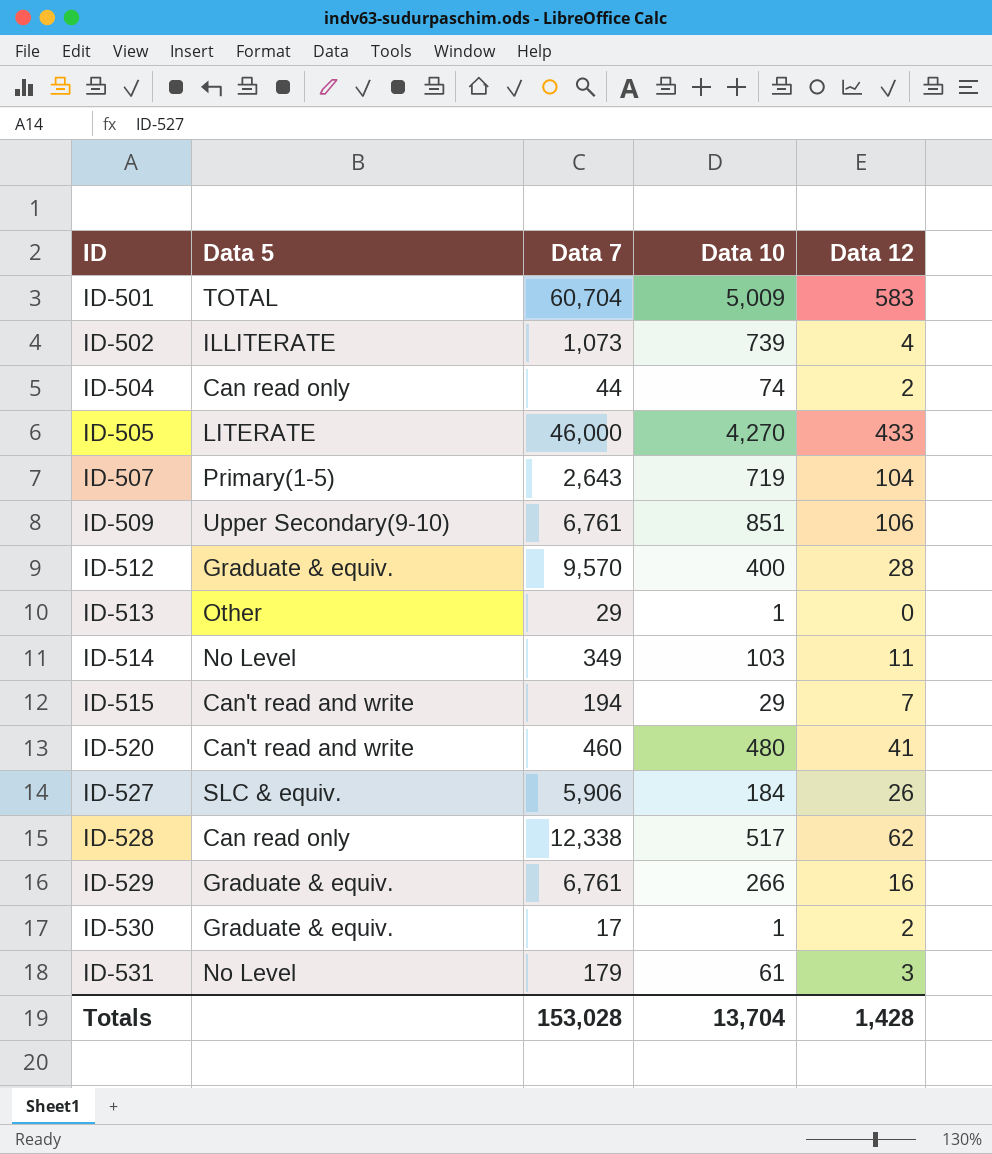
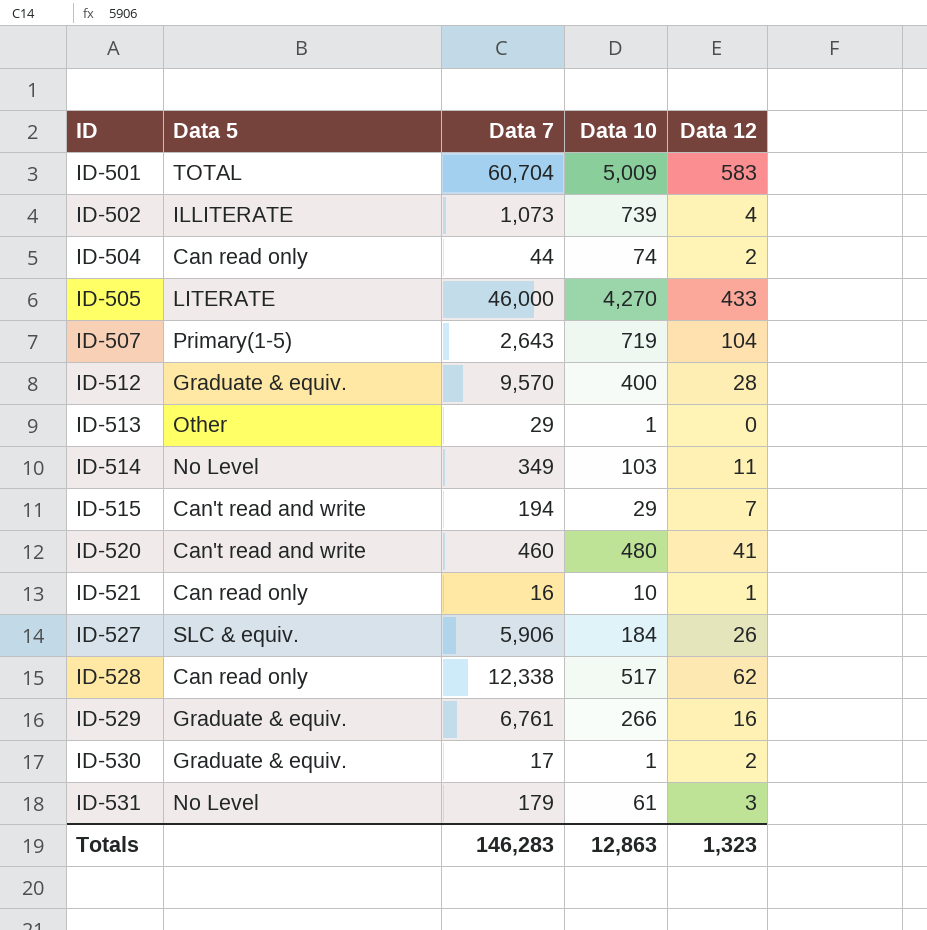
row ID-509: Upper Secondary(9-10) | 6,761 | 851 | 106 -> none
row ID-521: none -> Can read only | 16 | 10 | 1
Totals | Data 7: 153,028 -> 146,283
Totals | Data 10: 13,704 -> 12,863
Totals | Data 12: 1,428 -> 1,323

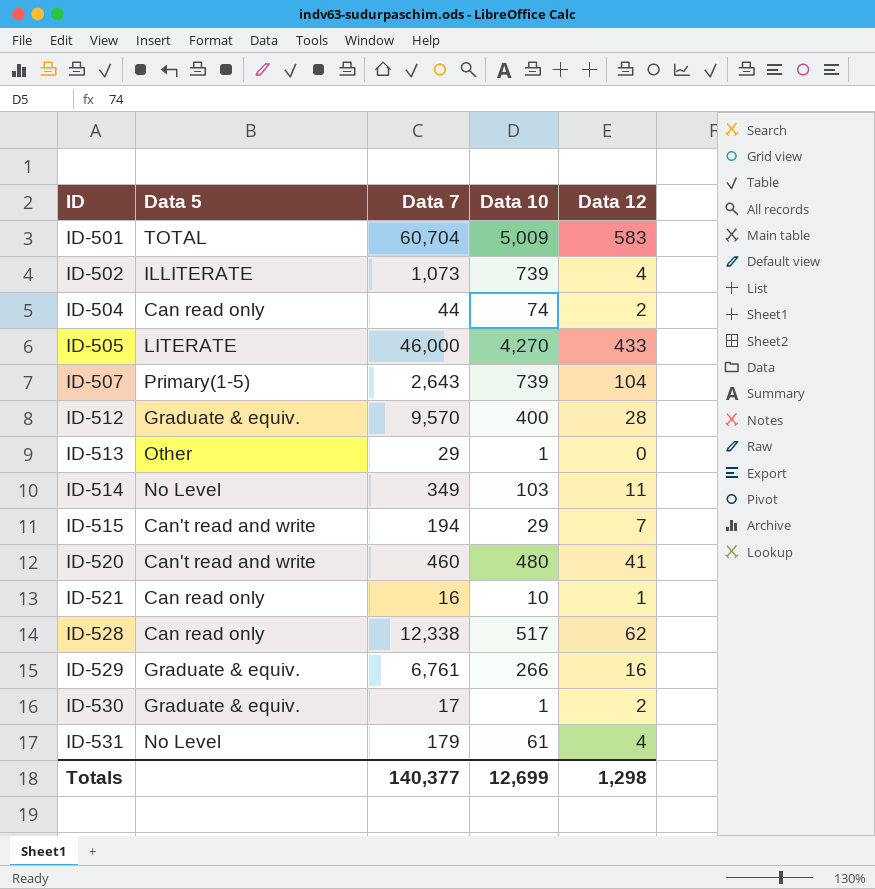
row ID-527: SLC & equiv. | 5,906 | 184 | 26 -> none
ID-507 | Data 10: 719 -> 739
ID-531 | Data 12: 3 -> 4
Totals | Data 7: 146,283 -> 140,377
Totals | Data 10: 12,863 -> 12,699
Totals | Data 12: 1,323 -> 1,298

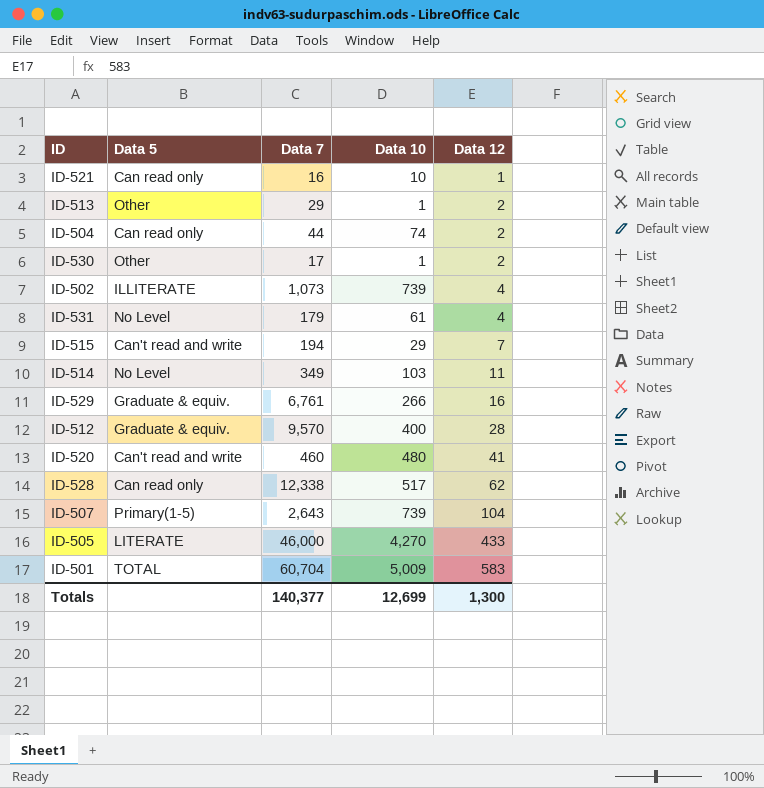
row order: ID ascending -> Data 12 ascending
ID-513 | Data 12: 0 -> 2
ID-530 | Data 5: Graduate & equiv. -> Other
Totals | Data 12: 1,298 -> 1,300

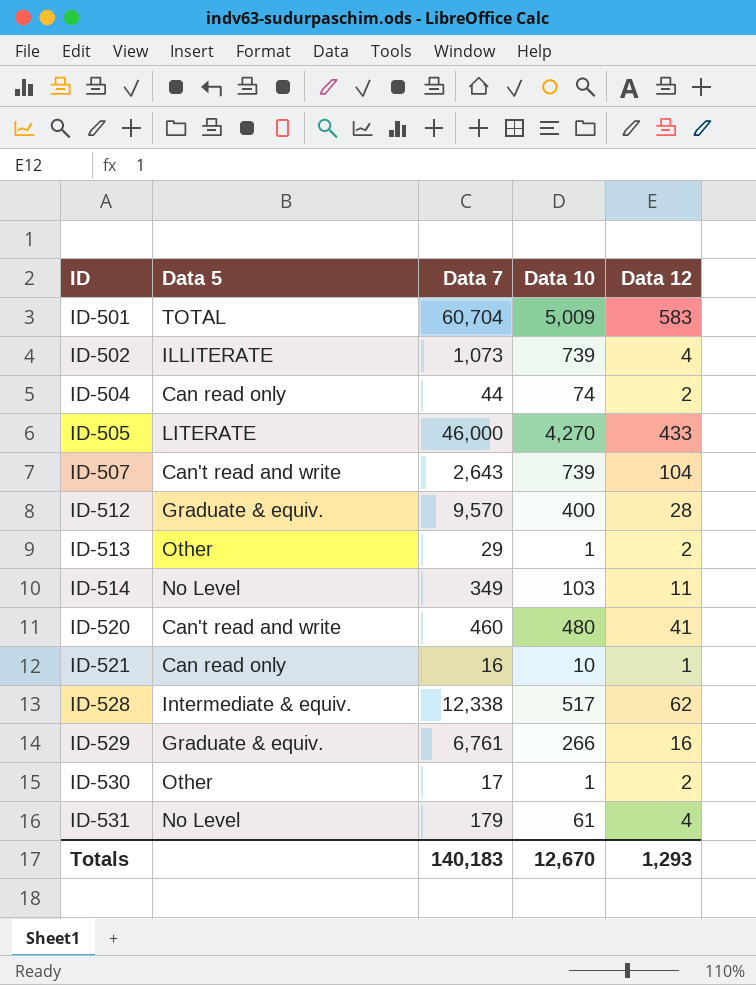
row order: Data 12 ascending -> ID ascending
row ID-515: Can't read and write | 194 | 29 | 7 -> none
ID-507 | Data 5: Primary(1-5) -> Can't read and write
ID-528 | Data 5: Can read only -> Intermediate & equiv.
Totals | Data 7: 140,377 -> 140,183
Totals | Data 10: 12,699 -> 12,670
Totals | Data 12: 1,300 -> 1,293

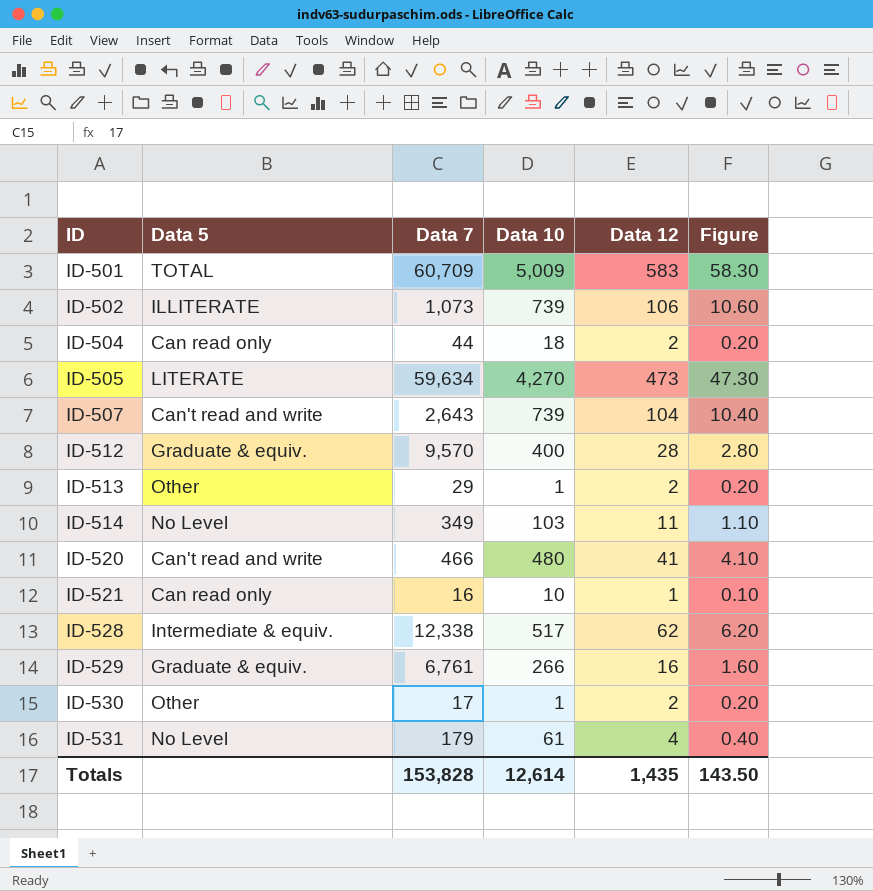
column Figure | formula: none -> [Data 12] * 0.1
ID-501 | Data 7: 60,704 -> 60,709
ID-502 | Data 12: 4 -> 106
ID-504 | Data 10: 74 -> 18
ID-505 | Data 7: 46,000 -> 59,634
ID-505 | Data 12: 433 -> 473
ID-520 | Data 7: 460 -> 466
Totals | Data 7: 140,183 -> 153,828
Totals | Data 10: 12,670 -> 12,614
Totals | Data 12: 1,293 -> 1,435

